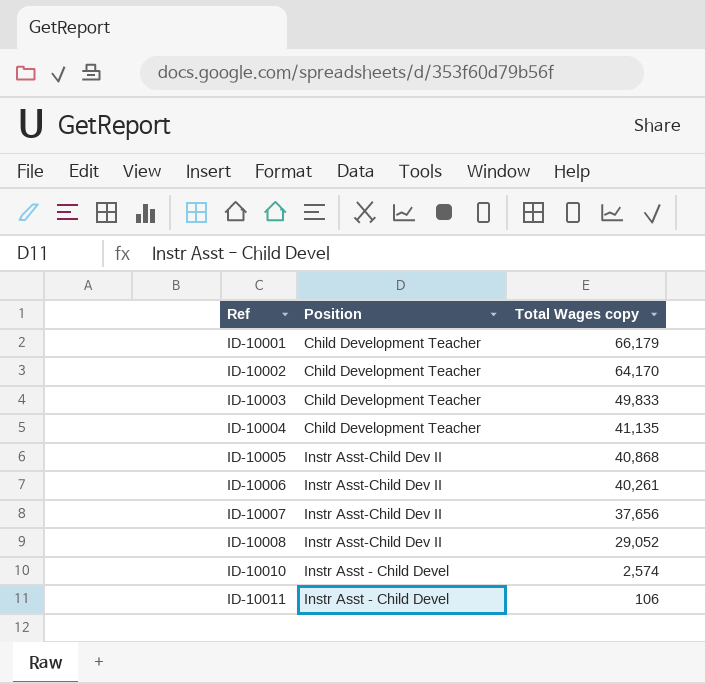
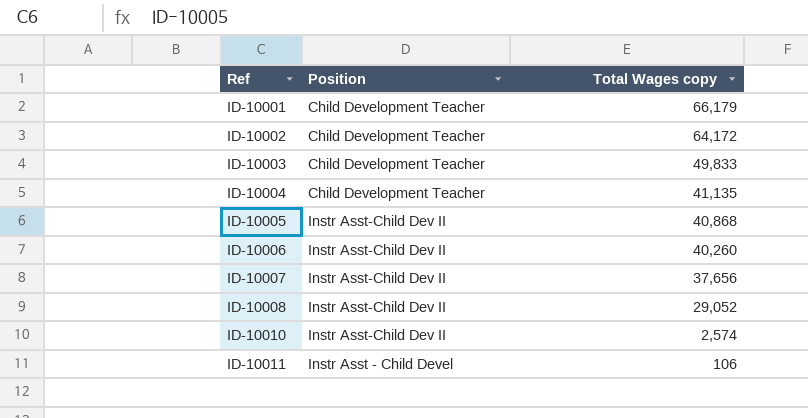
ID-10002 | Total Wages copy: 64,170 -> 64,172
ID-10006 | Total Wages copy: 40,261 -> 40,260
ID-10010 | Position: Instr Asst - Child Devel -> Instr Asst-Child Dev II

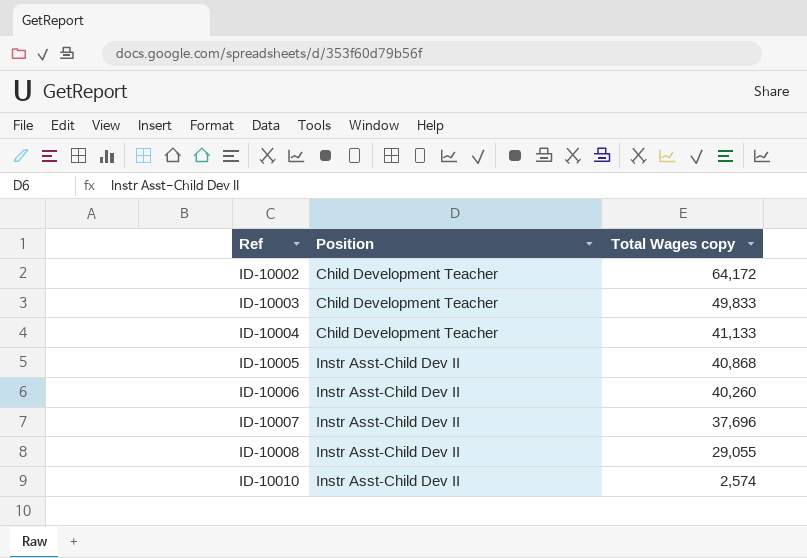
row ID-10001: Child Development Teacher | 66,179 -> none
row ID-10011: Instr Asst - Child Devel | 106 -> none
ID-10004 | Total Wages copy: 41,135 -> 41,133
ID-10007 | Total Wages copy: 37,656 -> 37,696
ID-10008 | Total Wages copy: 29,052 -> 29,055

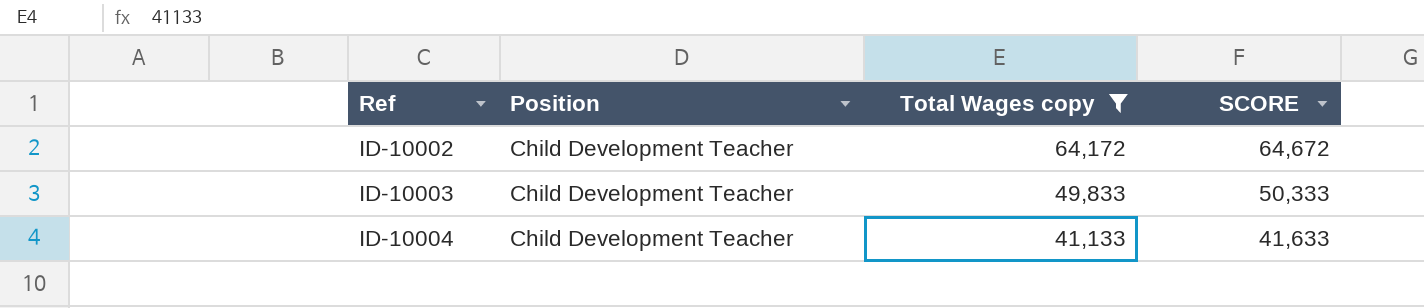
filter: none -> Total Wages copy >= 41,133
column SCORE | formula: none -> [Total Wages copy] + 500

